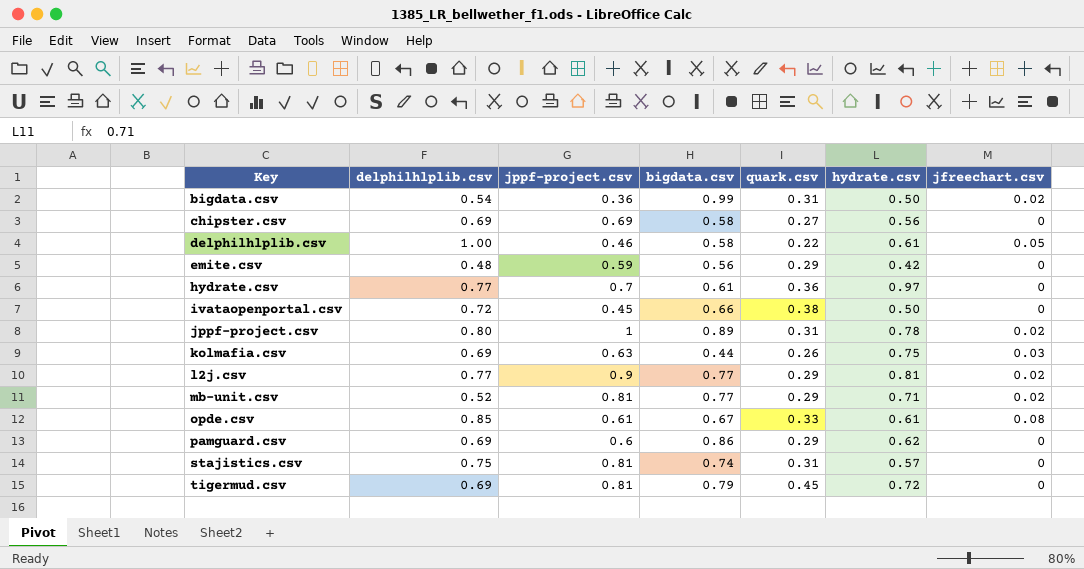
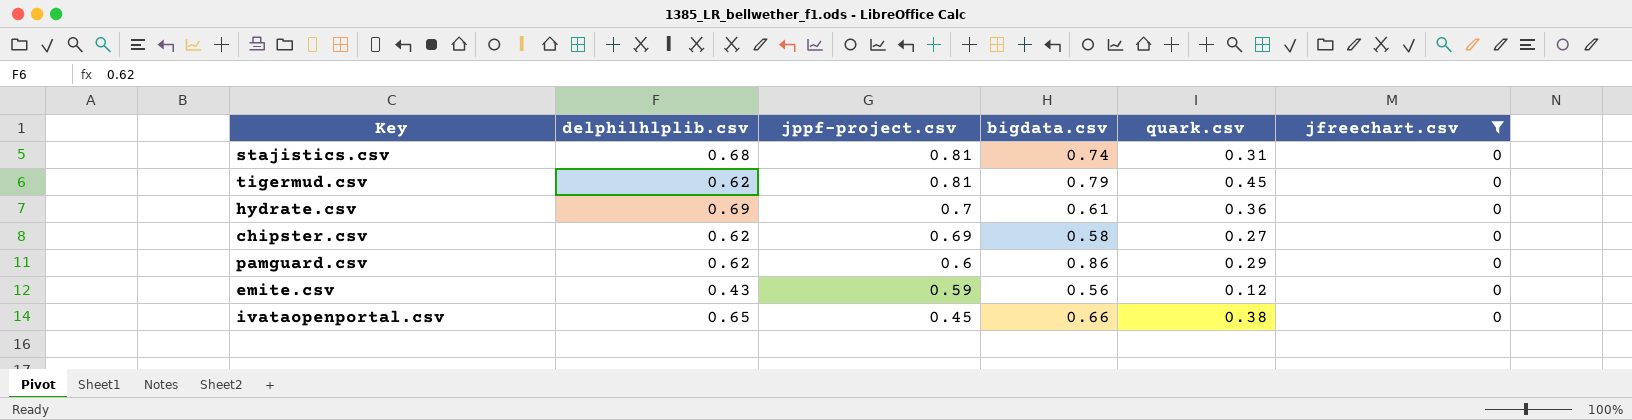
filter: none -> jfreechart.csv = 0
row order: Key ascending -> jppf-project.csv descending
column hydrate.csv | position: 6 -> none
stajistics.csv | delphilhlplib.csv: 0.75 -> 0.68
tigermud.csv | delphilhlplib.csv: 0.69 -> 0.62
hydrate.csv | delphilhlplib.csv: 0.77 -> 0.69
chipster.csv | delphilhlplib.csv: 0.69 -> 0.62
pamguard.csv | delphilhlplib.csv: 0.69 -> 0.62
emite.csv | delphilhlplib.csv: 0.48 -> 0.43
emite.csv | quark.csv: 0.29 -> 0.12
ivataopenportal.csv | delphilhlplib.csv: 0.72 -> 0.65

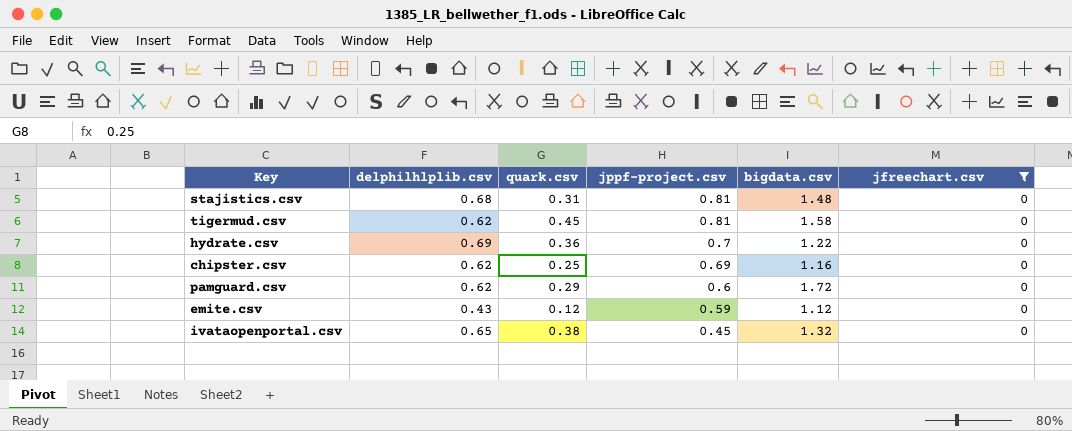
column quark.csv | position: 5 -> 3
stajistics.csv | bigdata.csv: 0.74 -> 1.48
tigermud.csv | bigdata.csv: 0.79 -> 1.58
hydrate.csv | bigdata.csv: 0.61 -> 1.22
chipster.csv | quark.csv: 0.27 -> 0.25
chipster.csv | bigdata.csv: 0.58 -> 1.16
pamguard.csv | bigdata.csv: 0.86 -> 1.72
emite.csv | bigdata.csv: 0.56 -> 1.12
ivataopenportal.csv | bigdata.csv: 0.66 -> 1.32

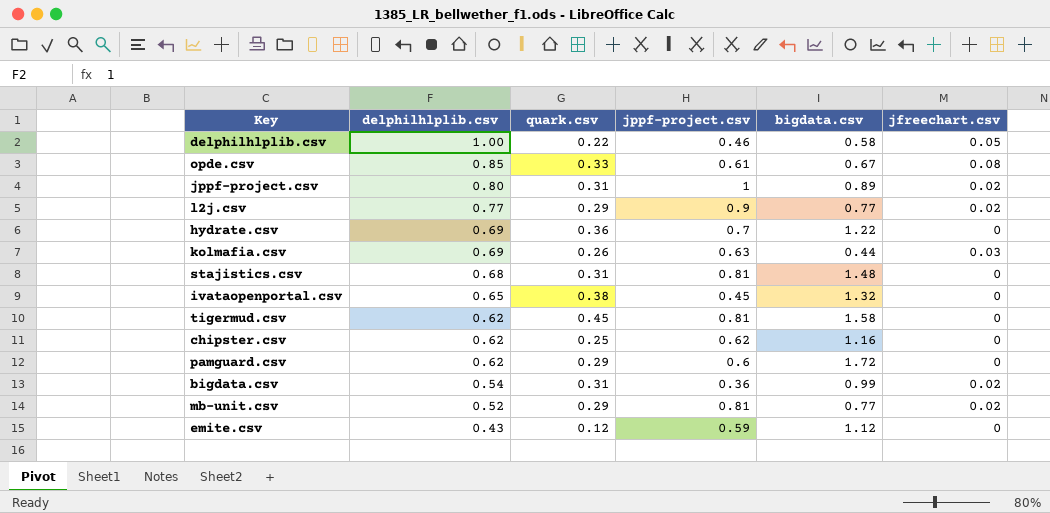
filter: jfreechart.csv = 0 -> none
row order: jppf-project.csv descending -> delphilhlplib.csv descending
chipster.csv | jppf-project.csv: 0.69 -> 0.62

